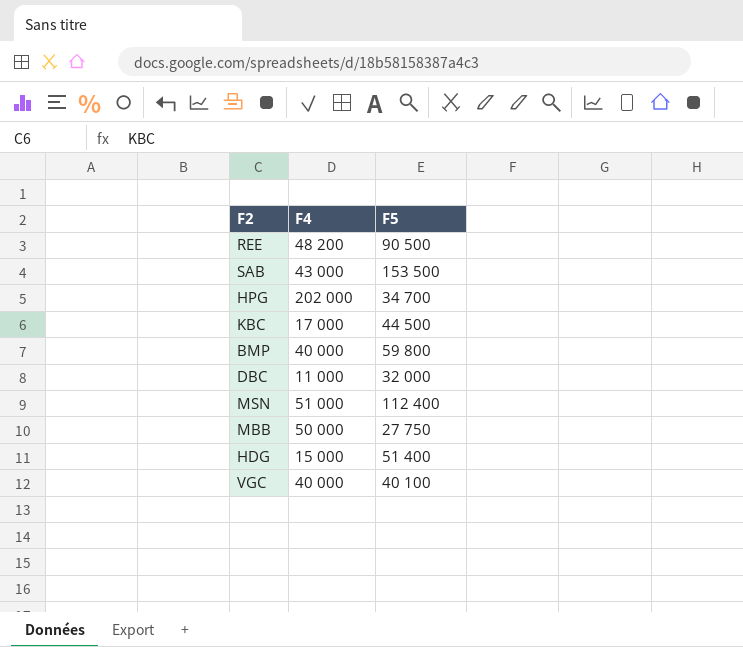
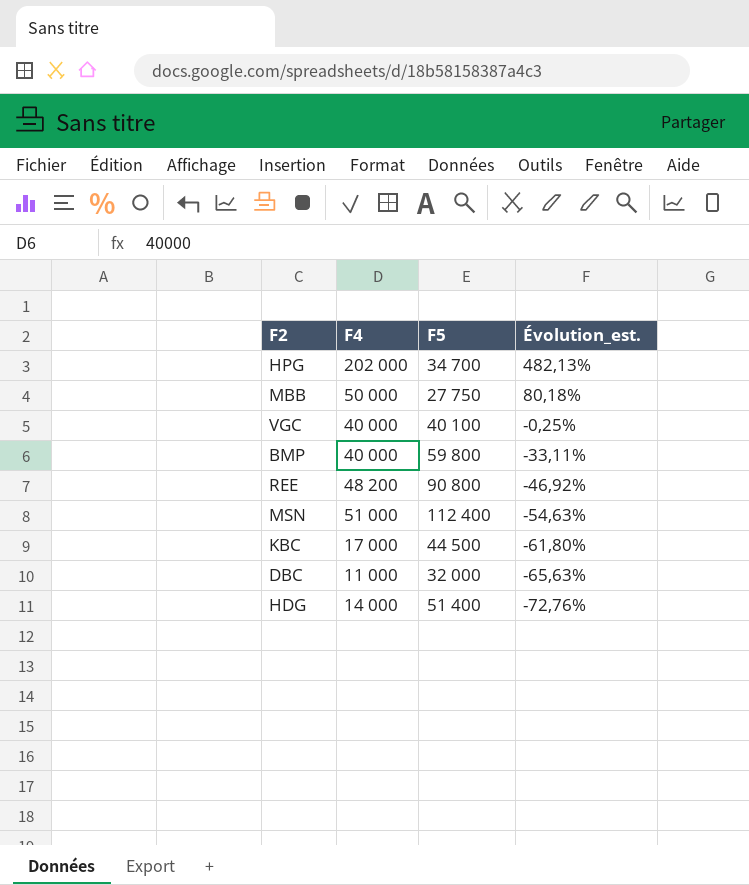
row order: none -> Évolution_est. descending
column Évolution_est. | formula: none -> ([F4] - [F5]) / [F5]
row SAB: 43 000 | 153 500 -> none
REE | F5: 90 500 -> 90 800
HDG | F4: 15 000 -> 14 000

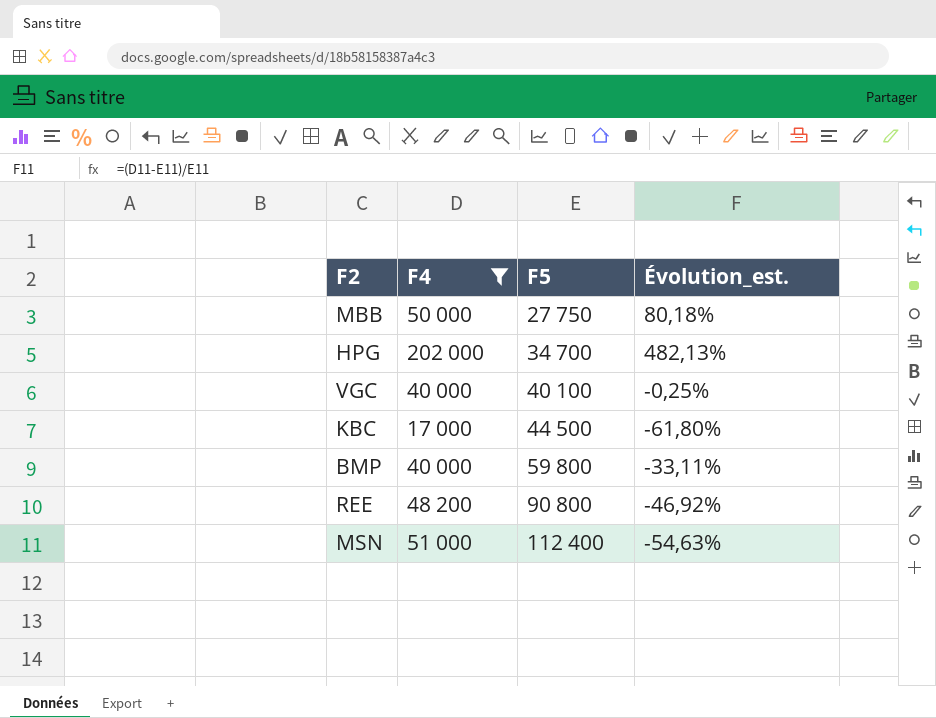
filter: none -> F4 >= 17 000
row order: Évolution_est. descending -> F5 ascending

